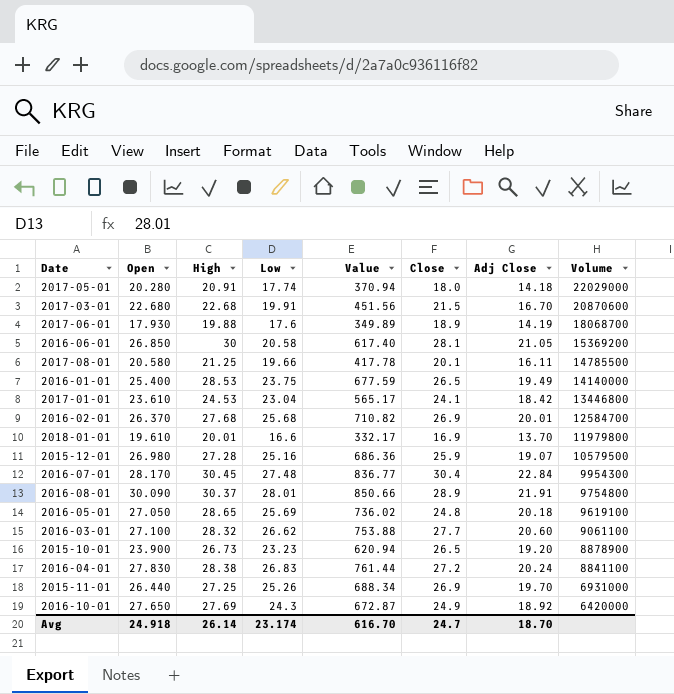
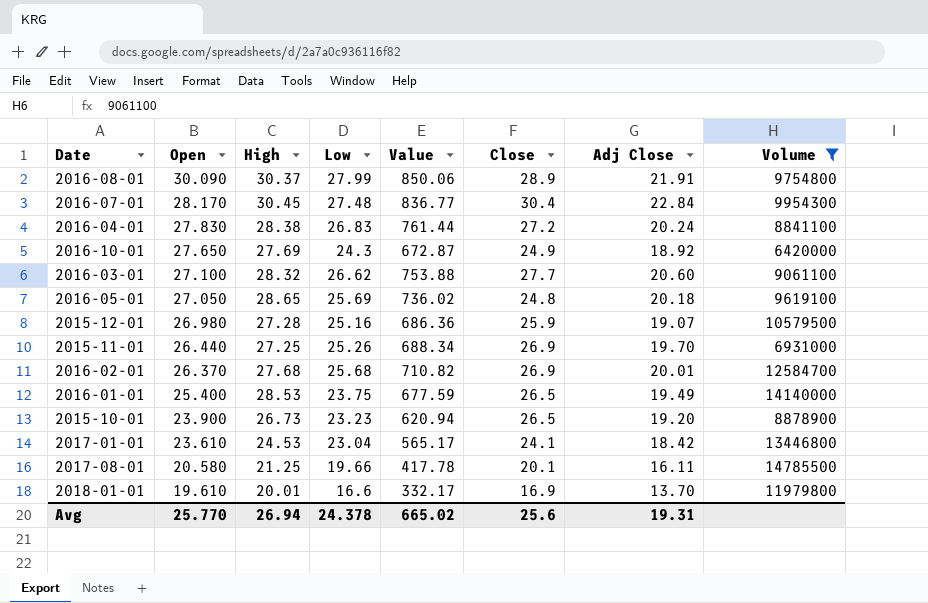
filter: none -> Volume <= 14785500
row order: Volume descending -> Open descending
2016-08-01 | Low: 28.01 -> 27.99
2016-08-01 | Value: 850.66 -> 850.06
Avg | Open: 24.918 -> 25.770
Avg | High: 26.14 -> 26.94
Avg | Low: 23.174 -> 24.378
Avg | Value: 616.70 -> 665.02
Avg | Close: 24.7 -> 25.6
Avg | Adj Close: 18.70 -> 19.31

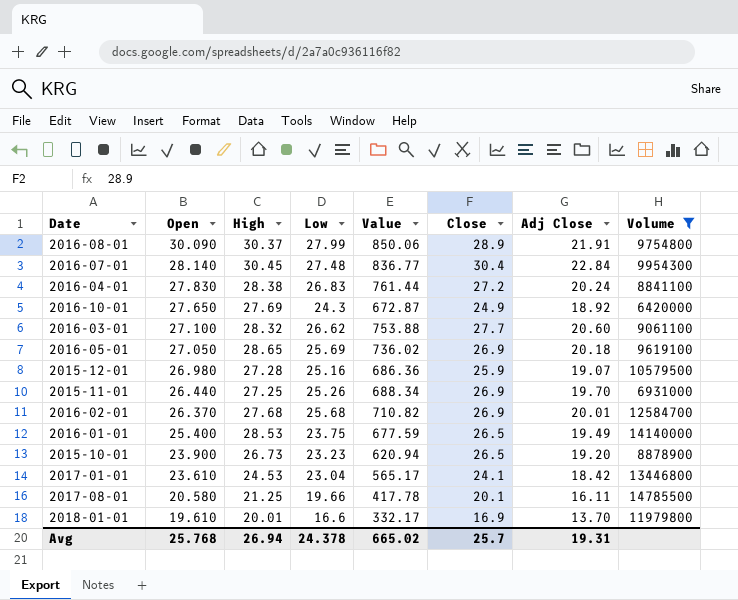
2016-07-01 | Open: 28.170 -> 28.140
2016-05-01 | Close: 24.8 -> 26.9
Avg | Open: 25.770 -> 25.768
Avg | Close: 25.6 -> 25.7

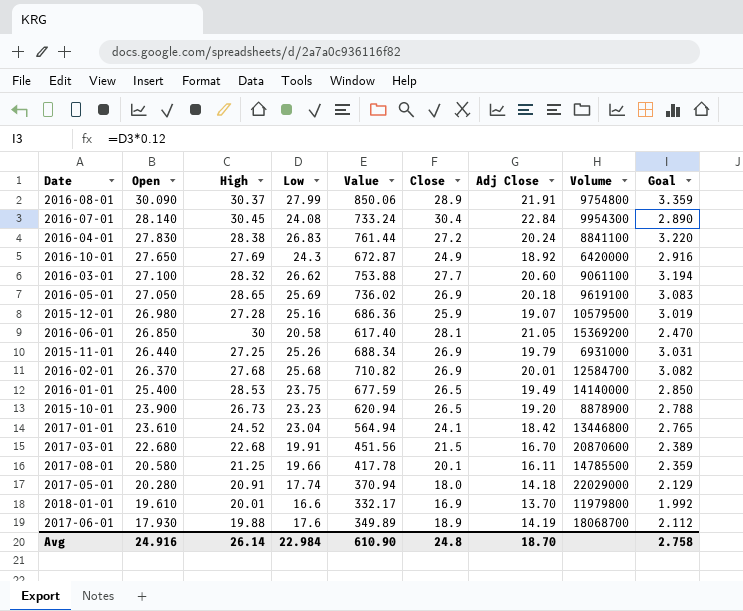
filter: Volume <= 14785500 -> none
column Goal | formula: none -> [Low] * 0.12
2016-07-01 | Low: 27.48 -> 24.08
2016-07-01 | Value: 836.77 -> 733.24
2015-11-01 | Adj Close: 19.70 -> 19.79
2017-01-01 | High: 24.53 -> 24.52
2017-01-01 | Value: 565.17 -> 564.94
Avg | Open: 25.768 -> 24.916
Avg | High: 26.94 -> 26.14
Avg | Low: 24.378 -> 22.984
Avg | Value: 665.02 -> 610.90
Avg | Close: 25.7 -> 24.8
Avg | Adj Close: 19.31 -> 18.70

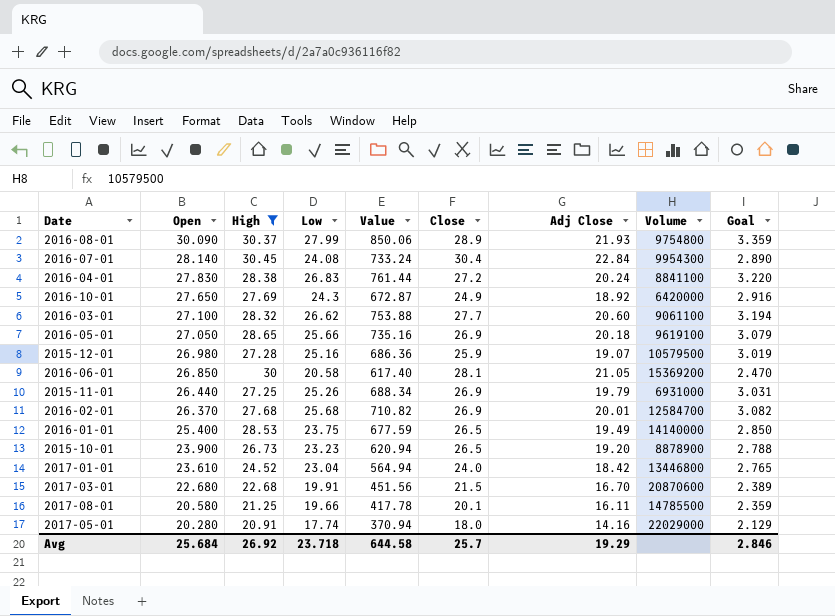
filter: none -> High >= 20.91
2016-08-01 | Adj Close: 21.91 -> 21.93
2016-05-01 | Low: 25.69 -> 25.66
2016-05-01 | Value: 736.02 -> 735.16
2016-05-01 | Goal: 3.083 -> 3.079
2017-01-01 | Close: 24.1 -> 24.0
2017-05-01 | Adj Close: 14.18 -> 14.16
Avg | Open: 24.916 -> 25.684
Avg | High: 26.14 -> 26.92
Avg | Low: 22.984 -> 23.718
Avg | Value: 610.90 -> 644.58
Avg | Close: 24.8 -> 25.7
Avg | Adj Close: 18.70 -> 19.29
Avg | Goal: 2.758 -> 2.846

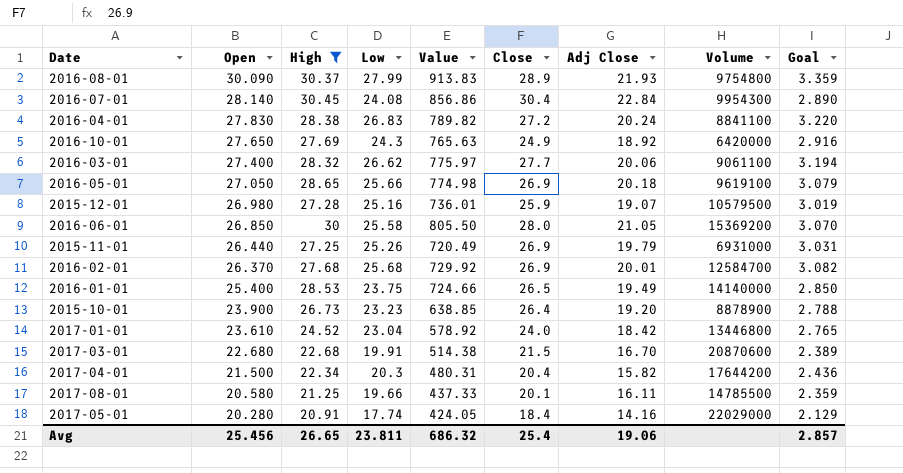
column Value | formula: [High] * [Low] -> [Open] * [High]
2016-03-01 | Open: 27.100 -> 27.400
2016-03-01 | Adj Close: 20.60 -> 20.06
2016-06-01 | Low: 20.58 -> 25.58
2016-06-01 | Close: 28.1 -> 28.0
2016-06-01 | Goal: 2.470 -> 3.070
2015-10-01 | Close: 26.5 -> 26.4
row 2017-04-01: none -> 21.500 | 22.34 | 20.3 | 480.31 | 20.4 | 15.82 | 17644200 | 2.436
2017-05-01 | Close: 18.0 -> 18.4
Avg | Open: 25.684 -> 25.456
Avg | High: 26.92 -> 26.65
Avg | Low: 23.718 -> 23.811
Avg | Value: 644.58 -> 686.32
Avg | Close: 25.7 -> 25.4
Avg | Adj Close: 19.29 -> 19.06
Avg | Goal: 2.846 -> 2.857

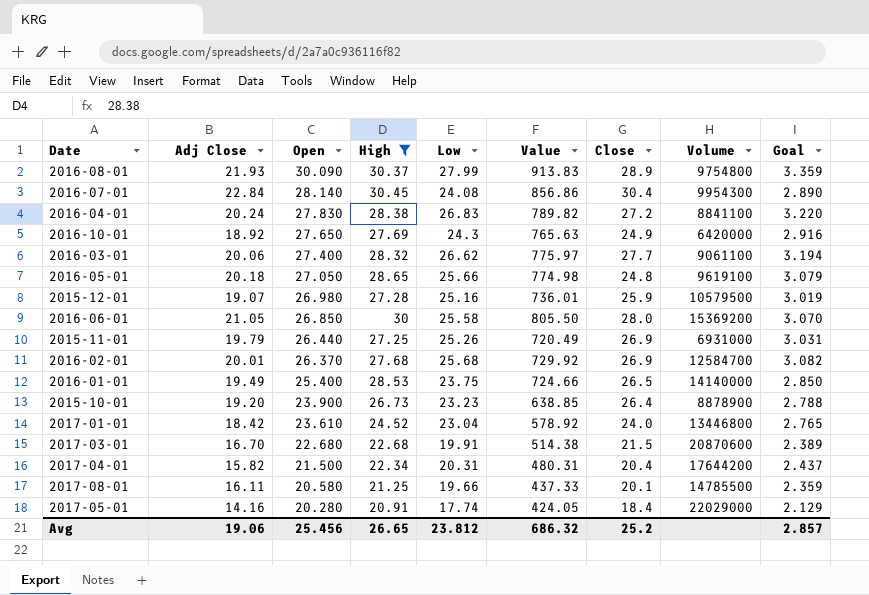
column Adj Close | position: 7 -> 2
2016-05-01 | Close: 26.9 -> 24.8
2017-04-01 | Low: 20.3 -> 20.31
2017-04-01 | Goal: 2.436 -> 2.437
Avg | Low: 23.811 -> 23.812
Avg | Close: 25.4 -> 25.2

